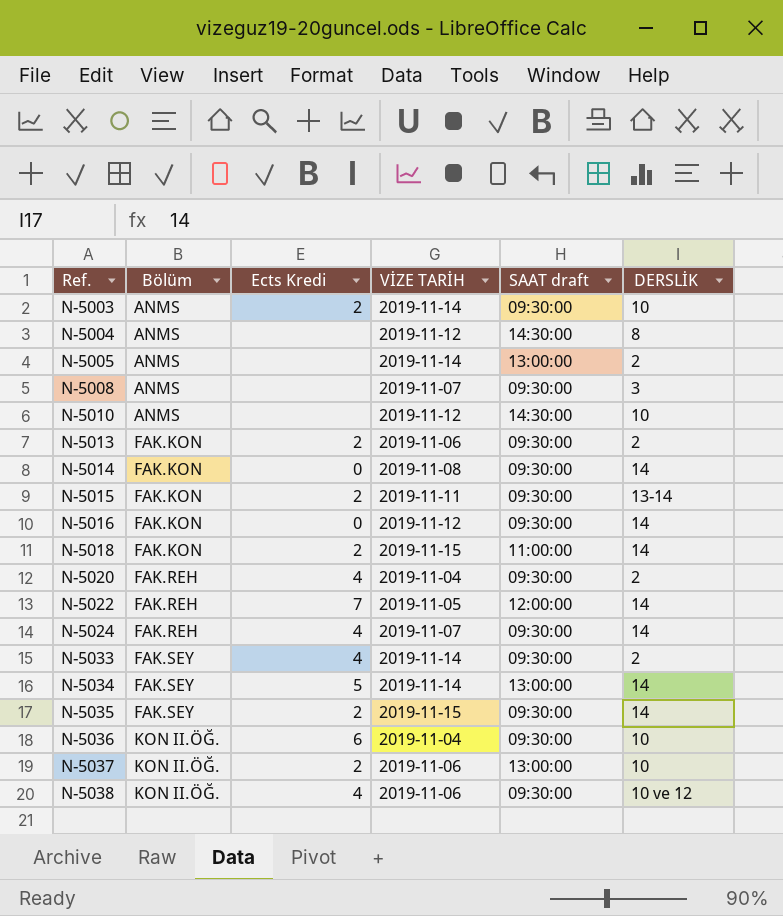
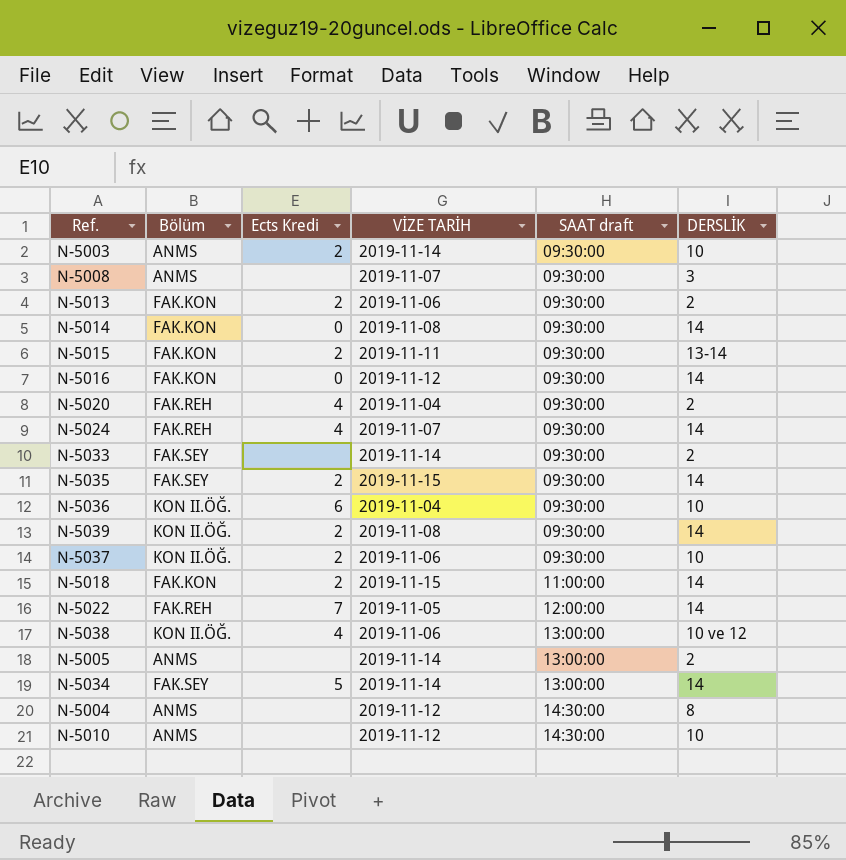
row order: Ref. ascending -> SAAT draft ascending
N-5033 | Ects Kredi: 4 -> none
row N-5039: none -> KON II.ÖĞ. | 2 | 2019-11-08 | 09:30:00 | 14
N-5037 | SAAT draft: 13:00:00 -> 09:30:00
N-5038 | SAAT draft: 09:30:00 -> 13:00:00

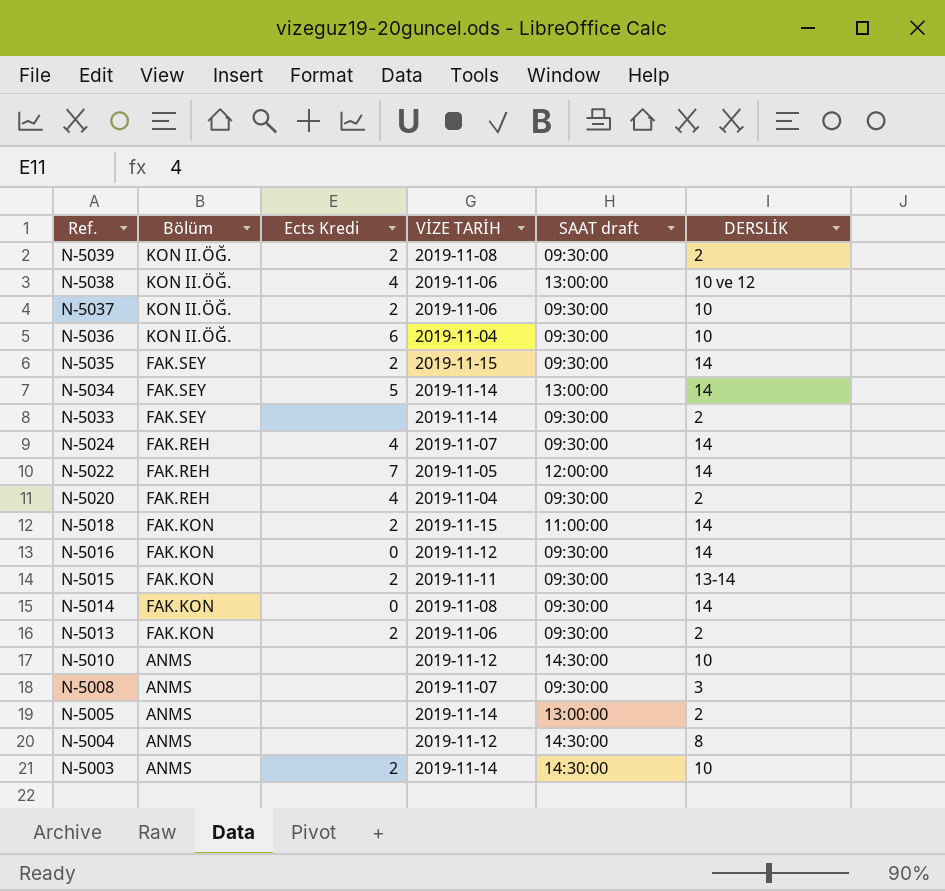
row order: SAAT draft ascending -> Ref. descending
N-5039 | DERSLİK: 14 -> 2
N-5003 | SAAT draft: 09:30:00 -> 14:30:00

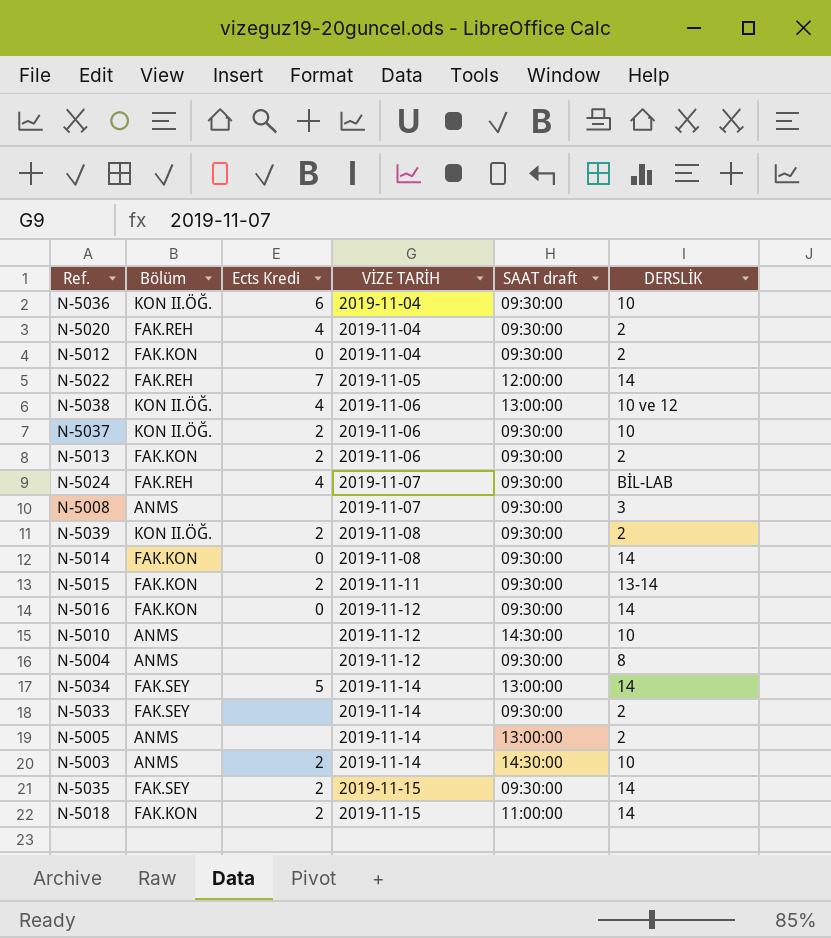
row order: Ref. descending -> VİZE TARİH ascending
row N-5012: none -> FAK.KON | 0 | 2019-11-04 | 09:30:00 | 2
N-5024 | DERSLİK: 14 -> BİL-LAB
N-5004 | SAAT draft: 14:30:00 -> 09:30:00

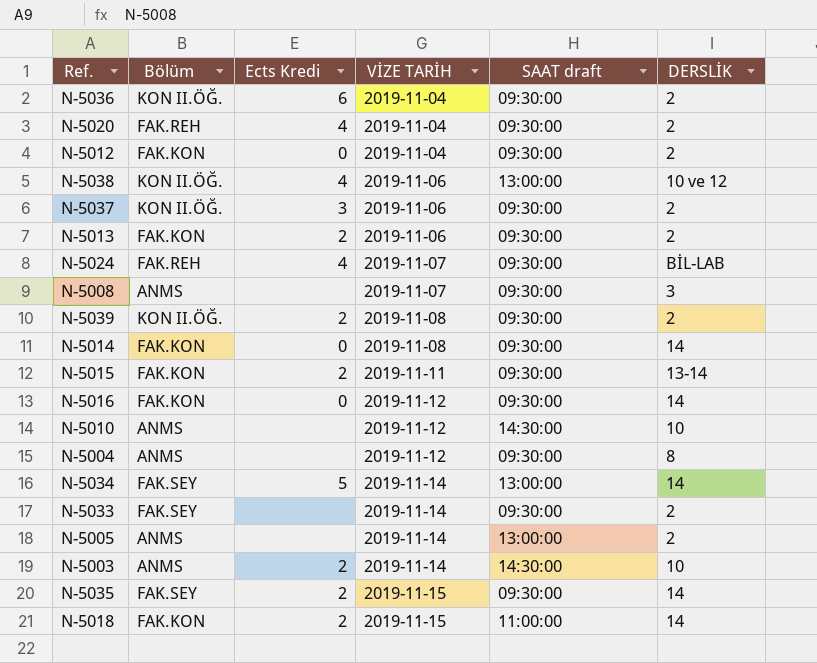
row N-5022: FAK.REH | 7 | 2019-11-05 | 12:00:00 | 14 -> none
N-5036 | DERSLİK: 10 -> 2
N-5037 | Ects Kredi: 2 -> 3
N-5037 | DERSLİK: 10 -> 2

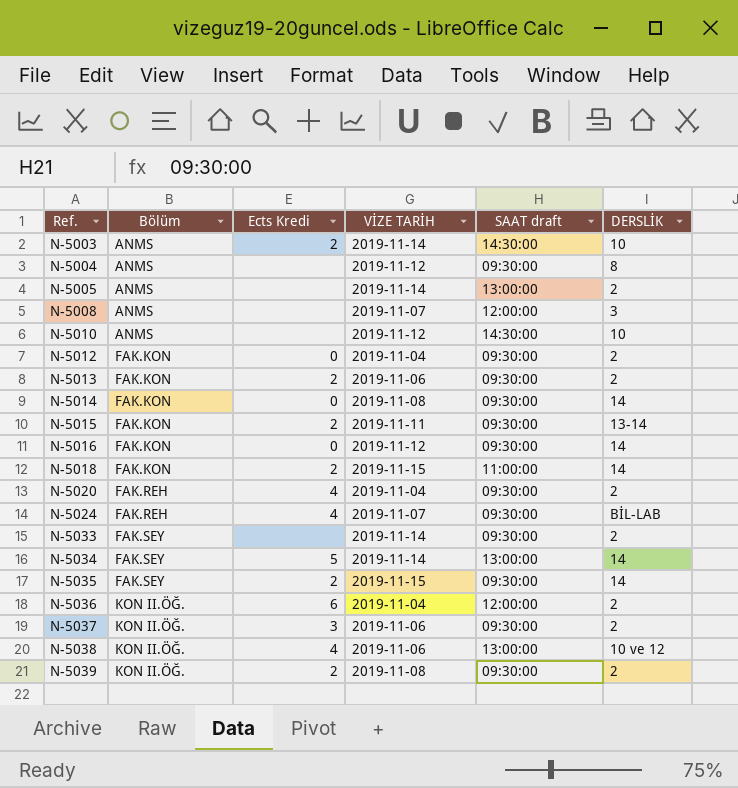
row order: VİZE TARİH ascending -> Ref. ascending
N-5008 | SAAT draft: 09:30:00 -> 12:00:00
N-5036 | SAAT draft: 09:30:00 -> 12:00:00

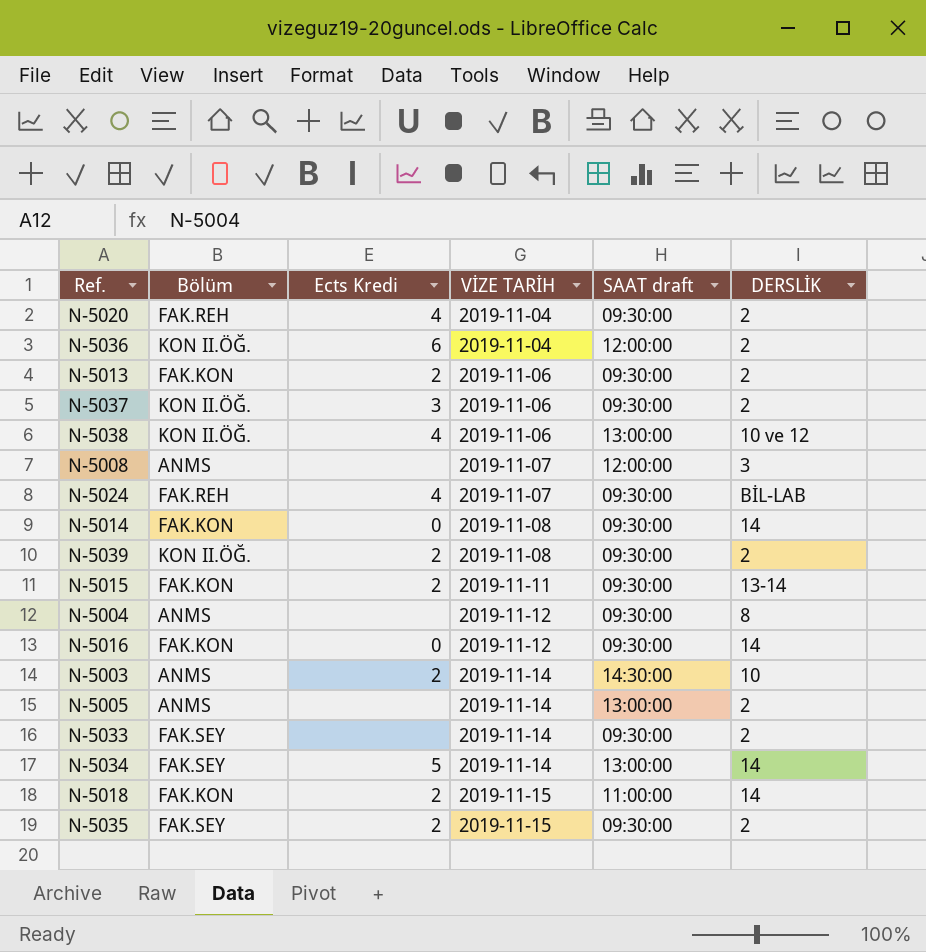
row order: Ref. ascending -> VİZE TARİH ascending
row N-5010: ANMS | none | 2019-11-12 | 14:30:00 | 10 -> none
row N-5012: FAK.KON | 0 | 2019-11-04 | 09:30:00 | 2 -> none
N-5035 | DERSLİK: 14 -> 2

